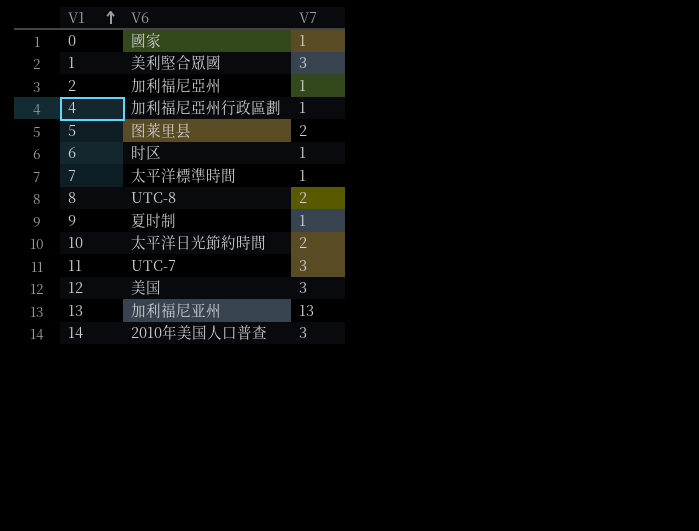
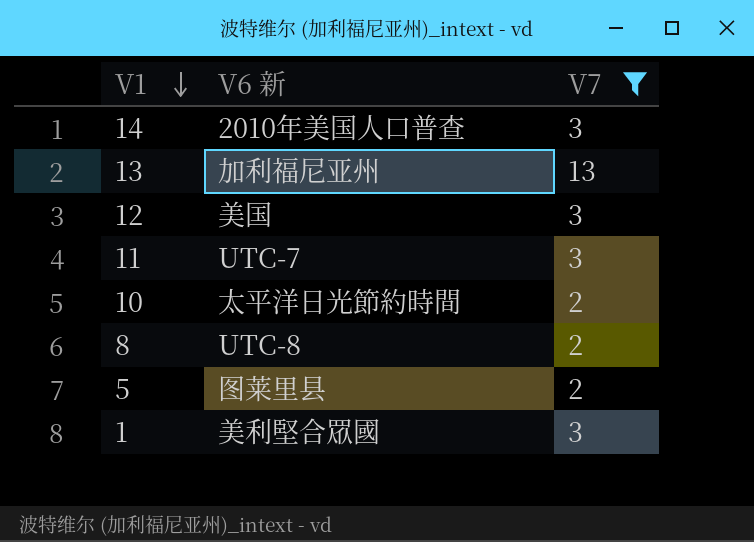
filter: none -> V7 != 1
row order: V1 ascending -> V1 descending
column name: V6 -> V6 新

